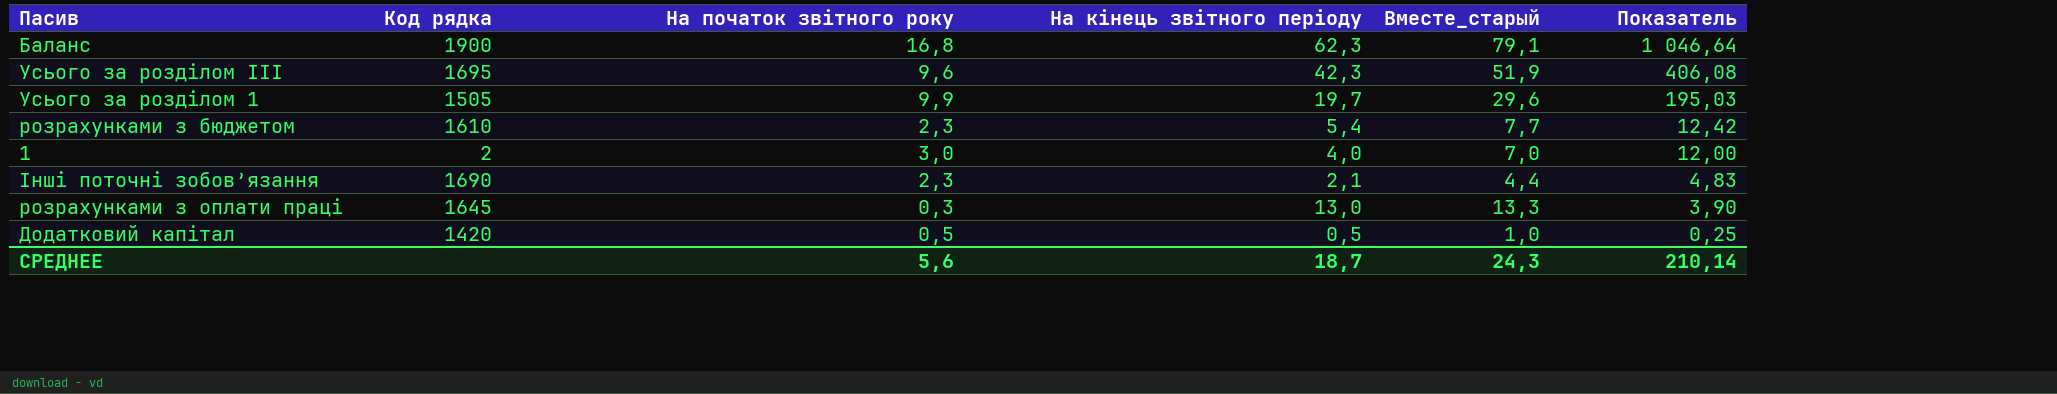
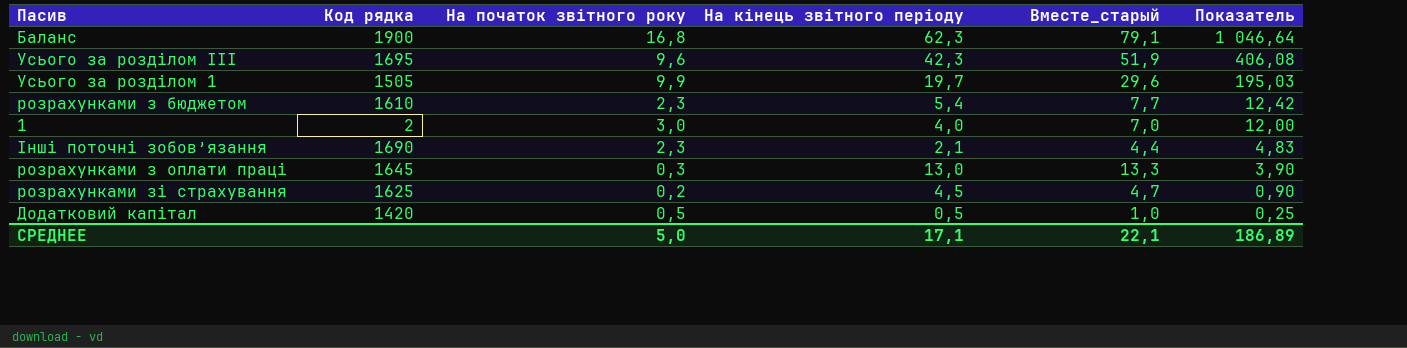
row розрахунками зі страхування: none -> 1625 | 0,2 | 4,5 | 4,7 | 0,90
СРЕДНЕЕ | На початок звітного року: 5,6 -> 5,0
СРЕДНЕЕ | На кінець звітного періоду: 18,7 -> 17,1
СРЕДНЕЕ | Вместе_старый: 24,3 -> 22,1
СРЕДНЕЕ | Показатель: 210,14 -> 186,89

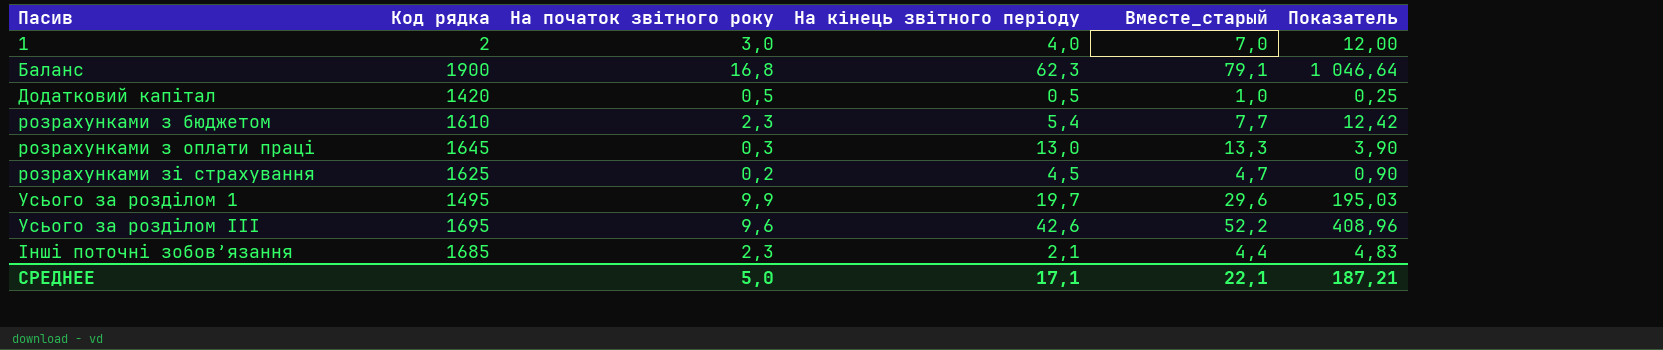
row order: Показатель descending -> Пасив ascending
Усього за розділом 1 | Код рядка: 1505 -> 1495
Усього за розділом III | На кінець звітного періоду: 42,3 -> 42,6
Усього за розділом III | Вместе_старый: 51,9 -> 52,2
Усього за розділом III | Показатель: 406,08 -> 408,96
Інші поточні зобов’язання | Код рядка: 1690 -> 1685
СРЕДНЕЕ | Показатель: 186,89 -> 187,21

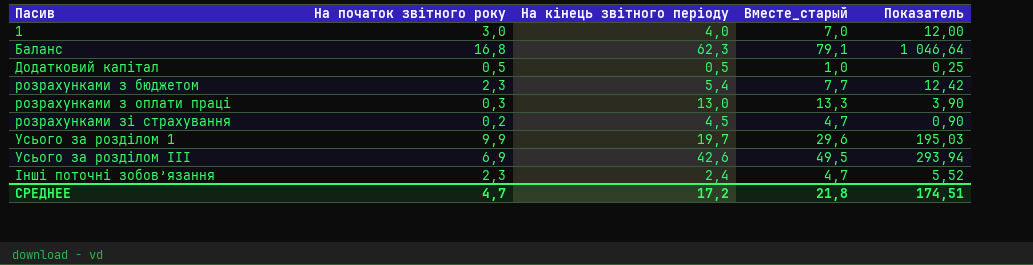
column Код рядка | position: 2 -> none
Усього за розділом III | На початок звітного року: 9,6 -> 6,9
Усього за розділом III | Вместе_старый: 52,2 -> 49,5
Усього за розділом III | Показатель: 408,96 -> 293,94
Інші поточні зобов’язання | На кінець звітного періоду: 2,1 -> 2,4
Інші поточні зобов’язання | Вместе_старый: 4,4 -> 4,7
Інші поточні зобов’язання | Показатель: 4,83 -> 5,52
СРЕДНЕЕ | На початок звітного року: 5,0 -> 4,7
СРЕДНЕЕ | На кінець звітного періоду: 17,1 -> 17,2
СРЕДНЕЕ | Вместе_старый: 22,1 -> 21,8
СРЕДНЕЕ | Показатель: 187,21 -> 174,51

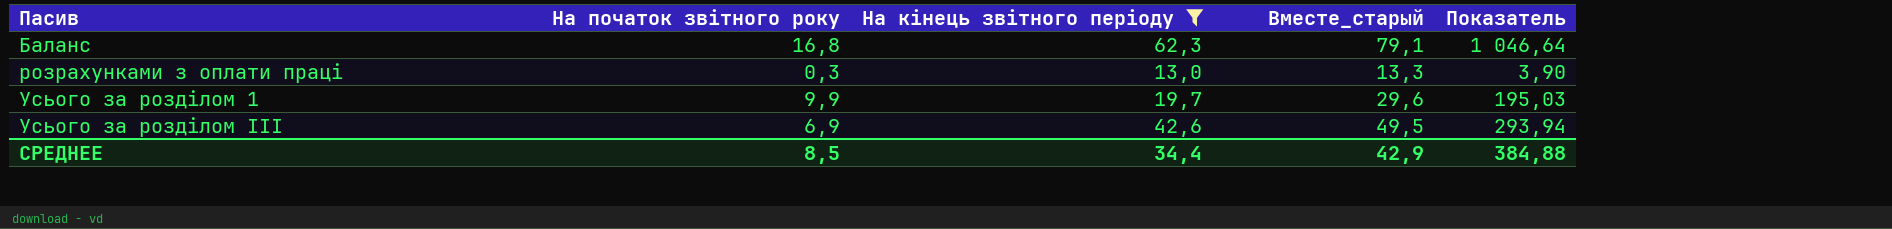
filter: none -> На кінець звітного періоду >= 13,0
СРЕДНЕЕ | На початок звітного року: 4,7 -> 8,5
СРЕДНЕЕ | На кінець звітного періоду: 17,2 -> 34,4
СРЕДНЕЕ | Вместе_старый: 21,8 -> 42,9
СРЕДНЕЕ | Показатель: 174,51 -> 384,88

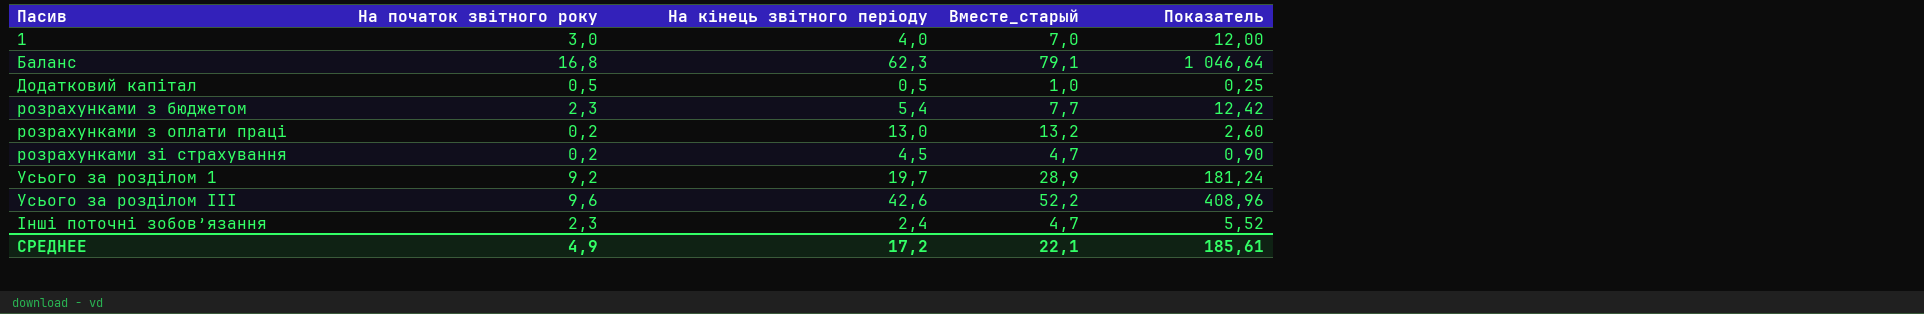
filter: На кінець звітного періоду >= 13,0 -> none
розрахунками з оплати праці | На початок звітного року: 0,3 -> 0,2
розрахунками з оплати праці | Вместе_старый: 13,3 -> 13,2
розрахунками з оплати праці | Показатель: 3,90 -> 2,60
Усього за розділом 1 | На початок звітного року: 9,9 -> 9,2
Усього за розділом 1 | Вместе_старый: 29,6 -> 28,9
Усього за розділом 1 | Показатель: 195,03 -> 181,24
Усього за розділом III | На початок звітного року: 6,9 -> 9,6
Усього за розділом III | Вместе_старый: 49,5 -> 52,2
Усього за розділом III | Показатель: 293,94 -> 408,96
СРЕДНЕЕ | На початок звітного року: 8,5 -> 4,9
СРЕДНЕЕ | На кінець звітного періоду: 34,4 -> 17,2
СРЕДНЕЕ | Вместе_старый: 42,9 -> 22,1
СРЕДНЕЕ | Показатель: 384,88 -> 185,61

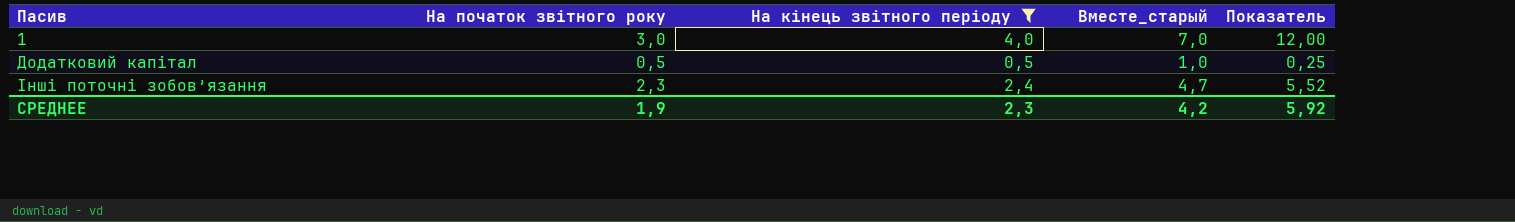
filter: none -> На кінець звітного періоду <= 4,0
СРЕДНЕЕ | На початок звітного року: 4,9 -> 1,9
СРЕДНЕЕ | На кінець звітного періоду: 17,2 -> 2,3
СРЕДНЕЕ | Вместе_старый: 22,1 -> 4,2
СРЕДНЕЕ | Показатель: 185,61 -> 5,92

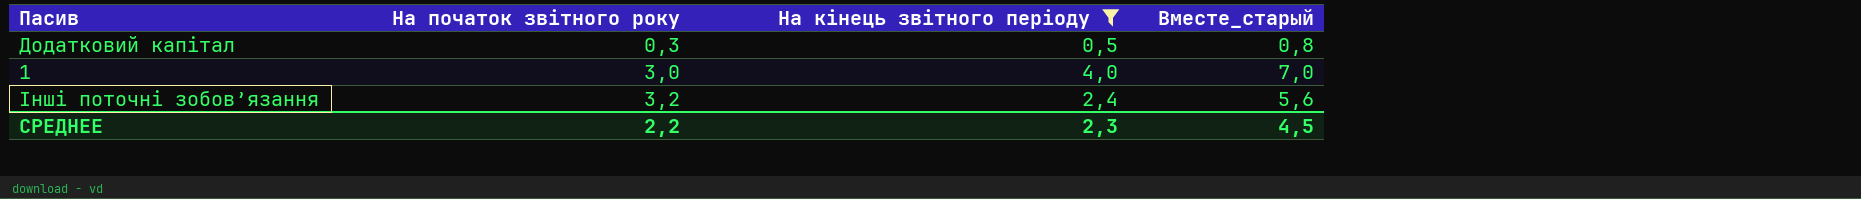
row order: Пасив ascending -> На початок звітного року ascending
column Показатель | formula: [На початок звітного року] * [На кінець звітного періоду] -> none
Додатковий капітал | На початок звітного року: 0,5 -> 0,3
Додатковий капітал | Вместе_старый: 1,0 -> 0,8
Інші поточні зобов’язання | На початок звітного року: 2,3 -> 3,2
Інші поточні зобов’язання | Вместе_старый: 4,7 -> 5,6
СРЕДНЕЕ | На початок звітного року: 1,9 -> 2,2
СРЕДНЕЕ | Вместе_старый: 4,2 -> 4,5

